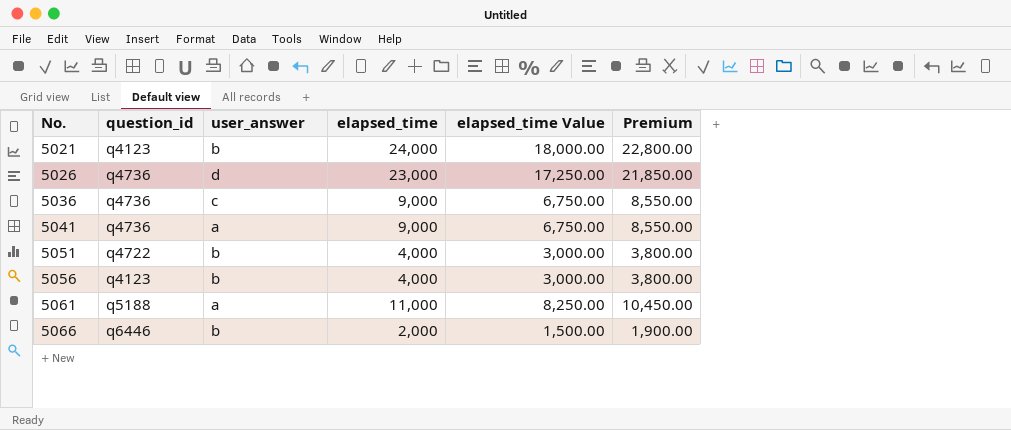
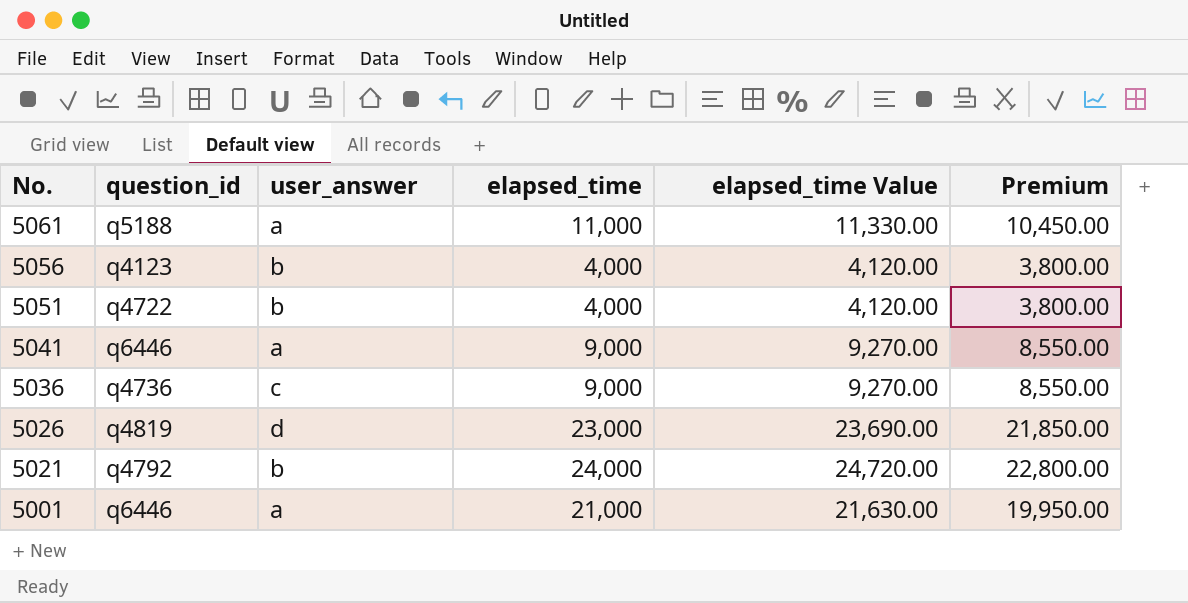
row order: No. ascending -> No. descending
column elapsed_time Value | formula: [elapsed_time] * 0.75 -> [elapsed_time] * 1.03
row 5066: q6446 | b | 2,000 | 1,500.00 | 1,900.00 -> none
5041 | question_id: q4736 -> q6446
5026 | question_id: q4736 -> q4819
5021 | question_id: q4123 -> q4792
row 5001: none -> q6446 | a | 21,000 | 21,630.00 | 19,950.00

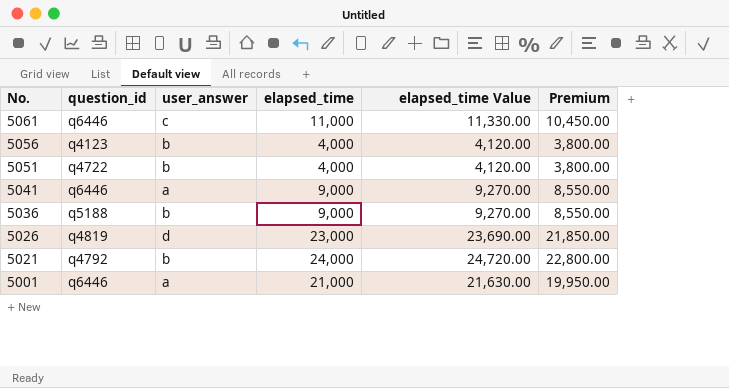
5061 | question_id: q5188 -> q6446
5061 | user_answer: a -> c
5036 | question_id: q4736 -> q5188
5036 | user_answer: c -> b

